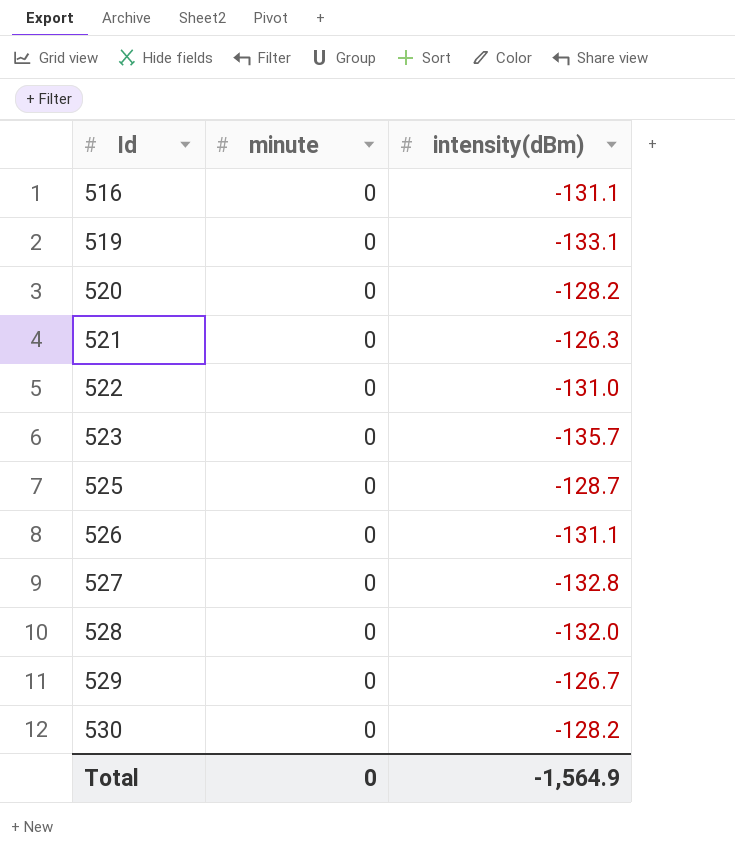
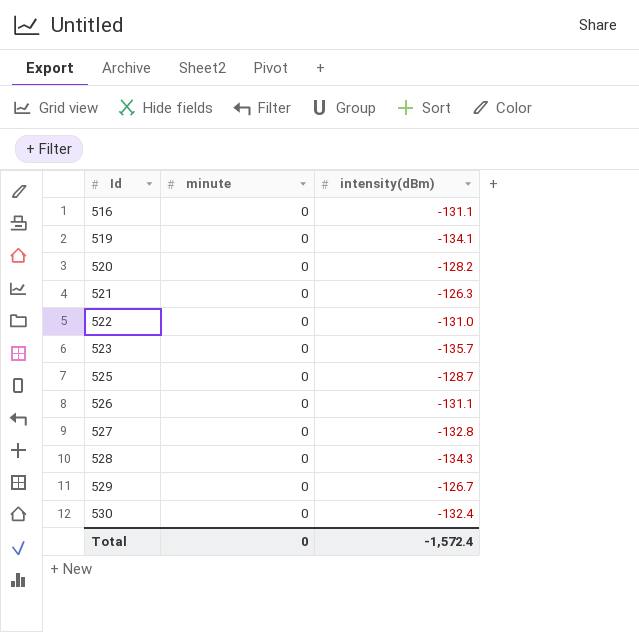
519 | intensity(dBm): -133.1 -> -134.1
528 | intensity(dBm): -132.0 -> -134.3
530 | intensity(dBm): -128.2 -> -132.4
Total | intensity(dBm): -1,564.9 -> -1,572.4

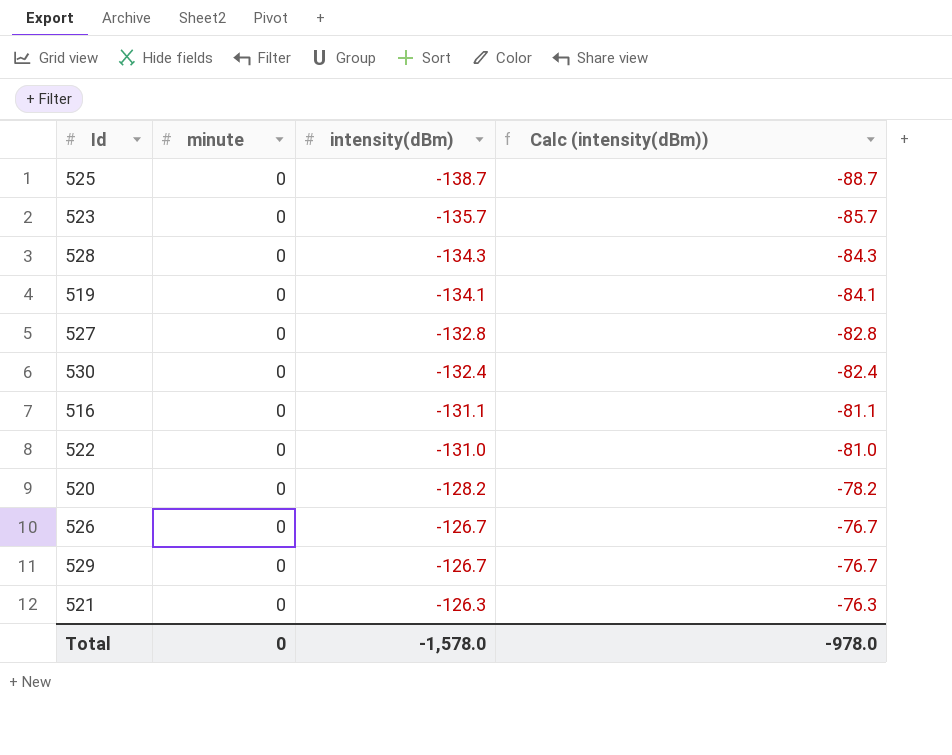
row order: Id ascending -> intensity(dBm) ascending
column Calc (intensity(dBm)) | formula: none -> [intensity(dBm)] + 50
525 | intensity(dBm): -128.7 -> -138.7
526 | intensity(dBm): -131.1 -> -126.7
Total | intensity(dBm): -1,572.4 -> -1,578.0

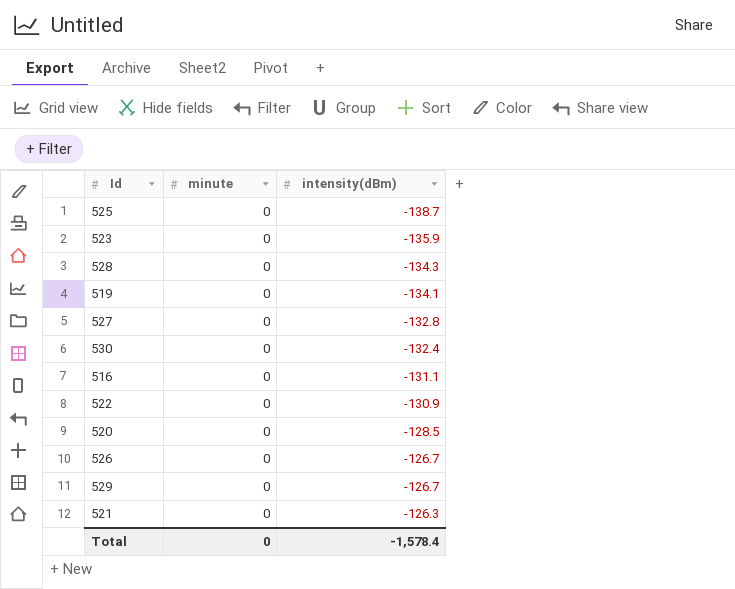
column Calc (intensity(dBm)) | formula: [intensity(dBm)] + 50 -> none
523 | intensity(dBm): -135.7 -> -135.9
522 | intensity(dBm): -131.0 -> -130.9
520 | intensity(dBm): -128.2 -> -128.5
Total | intensity(dBm): -1,578.0 -> -1,578.4

